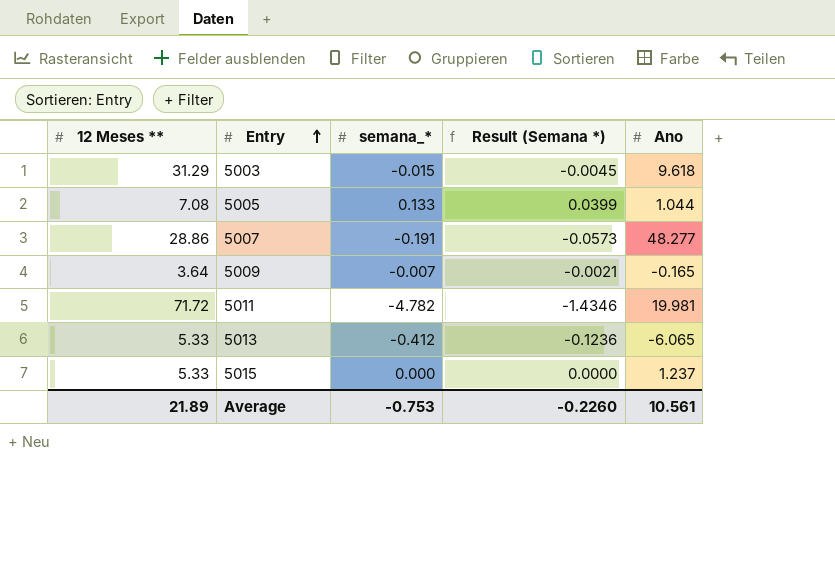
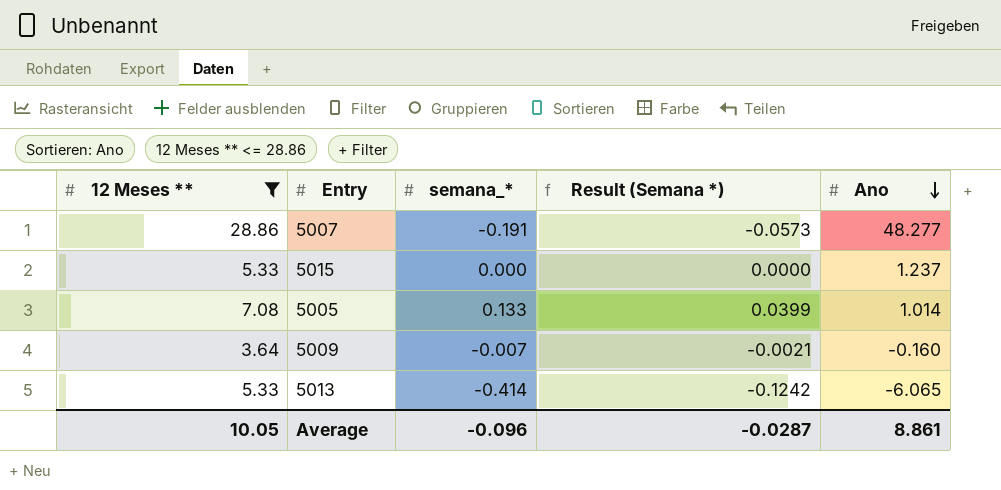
filter: none -> 12 Meses ** <= 28.86
row order: Entry ascending -> Ano descending
5005 | Ano: 1.044 -> 1.014
5009 | Ano: -0.165 -> -0.160
5013 | semana_*: -0.412 -> -0.414
5013 | Result (Semana *): -0.1236 -> -0.1242
Average | 12 Meses **: 21.89 -> 10.05
Average | semana_*: -0.753 -> -0.096
Average | Result (Semana *): -0.2260 -> -0.0287
Average | Ano: 10.561 -> 8.861

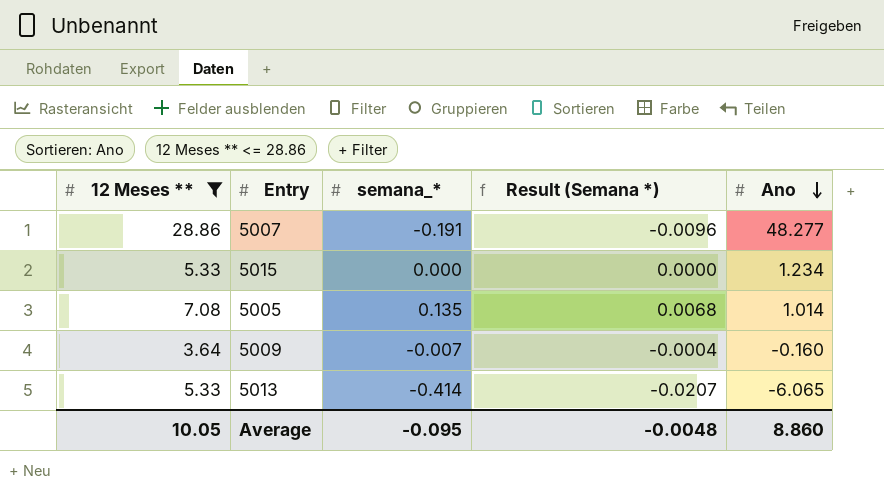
column Result (Semana *) | formula: [semana_*] * 0.3 -> [semana_*] * 0.05
5015 | Ano: 1.237 -> 1.234
5005 | semana_*: 0.133 -> 0.135
Average | semana_*: -0.096 -> -0.095
Average | Result (Semana *): -0.0287 -> -0.0048
Average | Ano: 8.861 -> 8.860

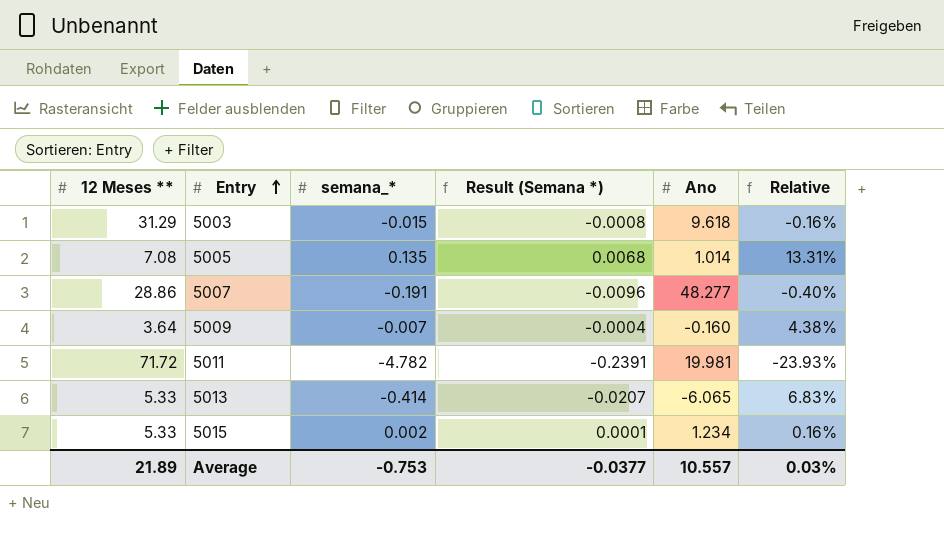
filter: 12 Meses ** <= 28.86 -> none
row order: Ano descending -> Entry ascending
column Relative | formula: none -> [semana_*] / [Ano]
5015 | semana_*: 0.000 -> 0.002
5015 | Result (Semana *): 0.0000 -> 0.0001
Average | 12 Meses **: 10.05 -> 21.89
Average | semana_*: -0.095 -> -0.753
Average | Result (Semana *): -0.0048 -> -0.0377
Average | Ano: 8.860 -> 10.557

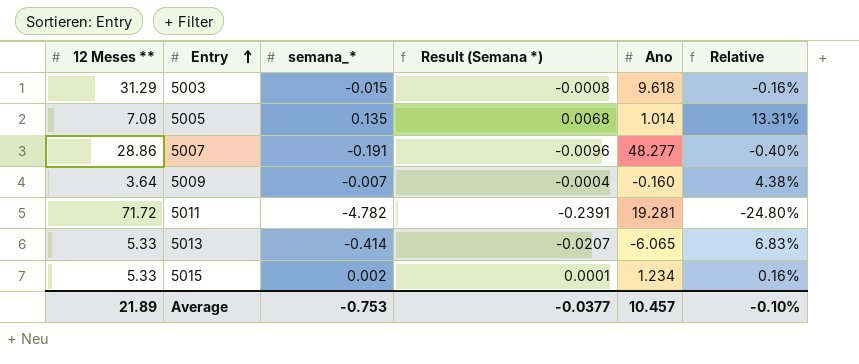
5011 | Ano: 19.981 -> 19.281
5011 | Relative: -23.93% -> -24.80%
Average | Ano: 10.557 -> 10.457
Average | Relative: 0.03% -> -0.10%

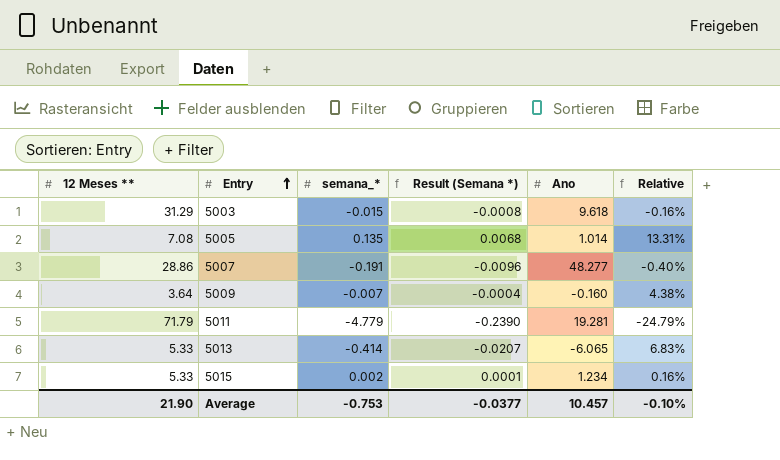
5011 | 12 Meses **: 71.72 -> 71.79
5011 | semana_*: -4.782 -> -4.779
5011 | Result (Semana *): -0.2391 -> -0.2390
5011 | Relative: -24.80% -> -24.79%
Average | 12 Meses **: 21.89 -> 21.90

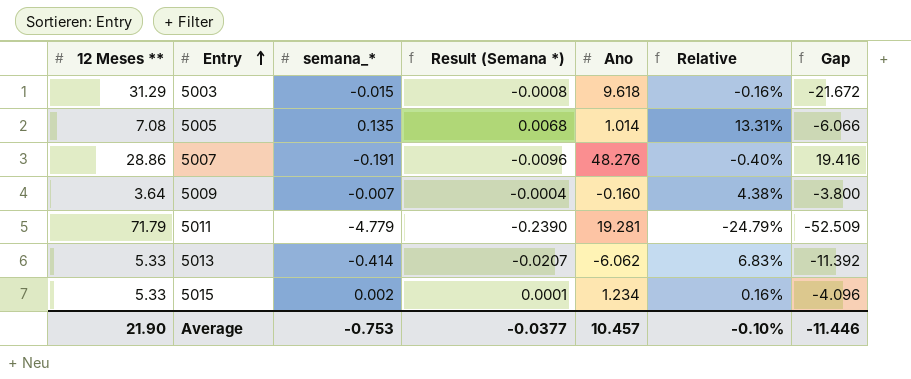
column Gap | formula: none -> [Ano] - [12 Meses **]
5007 | Ano: 48.277 -> 48.276
5013 | Ano: -6.065 -> -6.062

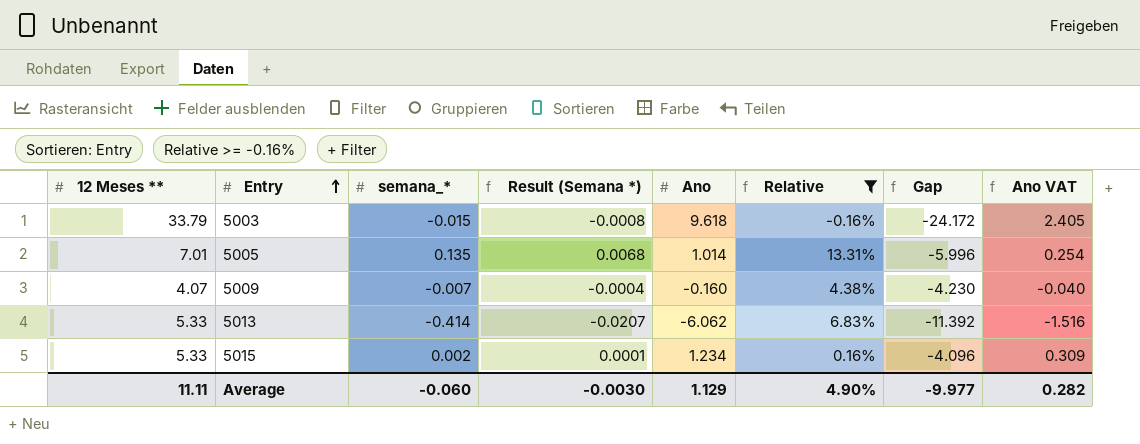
filter: none -> Relative >= -0.16%
column Ano VAT | formula: none -> [Ano] * 0.25
5003 | 12 Meses **: 31.29 -> 33.79
5003 | Gap: -21.672 -> -24.172
5005 | 12 Meses **: 7.08 -> 7.01
5005 | Gap: -6.066 -> -5.996
5009 | 12 Meses **: 3.64 -> 4.07
5009 | Gap: -3.800 -> -4.230
Average | 12 Meses **: 21.90 -> 11.11
Average | semana_*: -0.753 -> -0.060
Average | Result (Semana *): -0.0377 -> -0.0030
Average | Ano: 10.457 -> 1.129
Average | Relative: -0.10% -> 4.90%
Average | Gap: -11.446 -> -9.977

